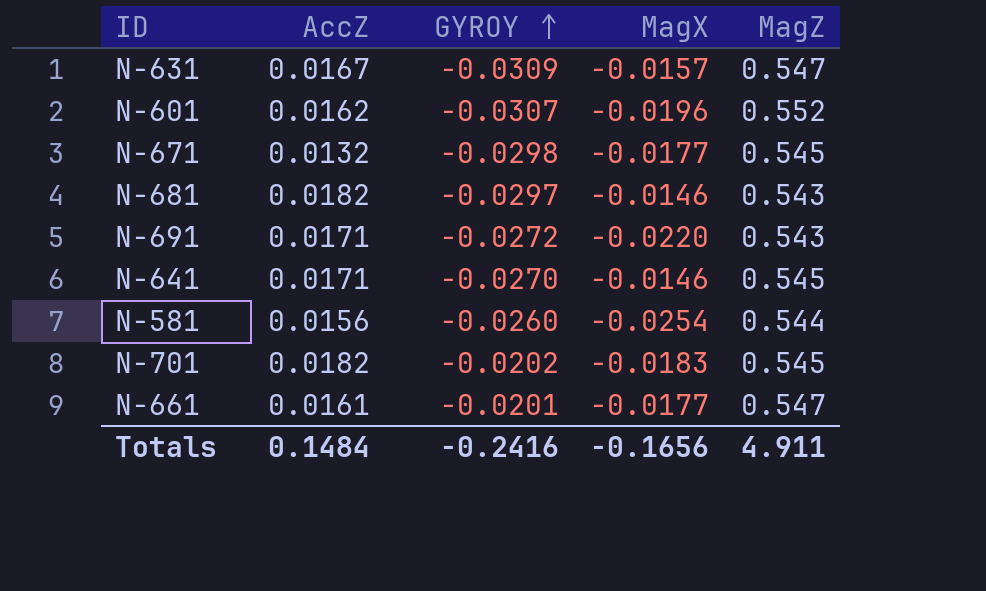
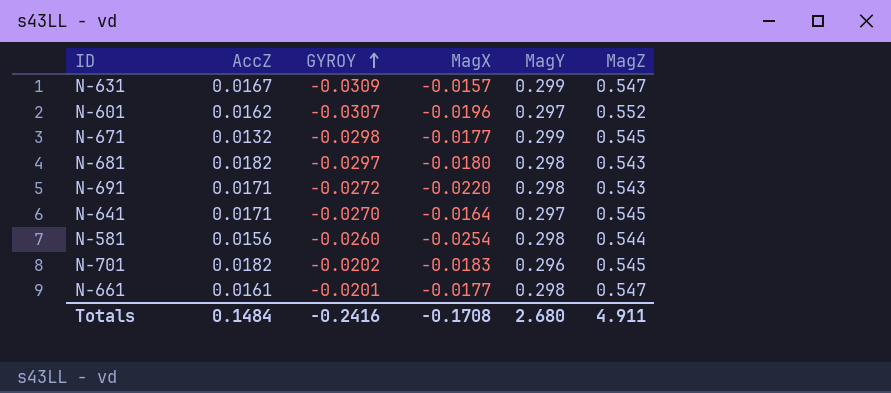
column MagY | position: none -> 5
N-681 | MagX: -0.0146 -> -0.0180
N-641 | MagX: -0.0146 -> -0.0164
Totals | MagX: -0.1656 -> -0.1708

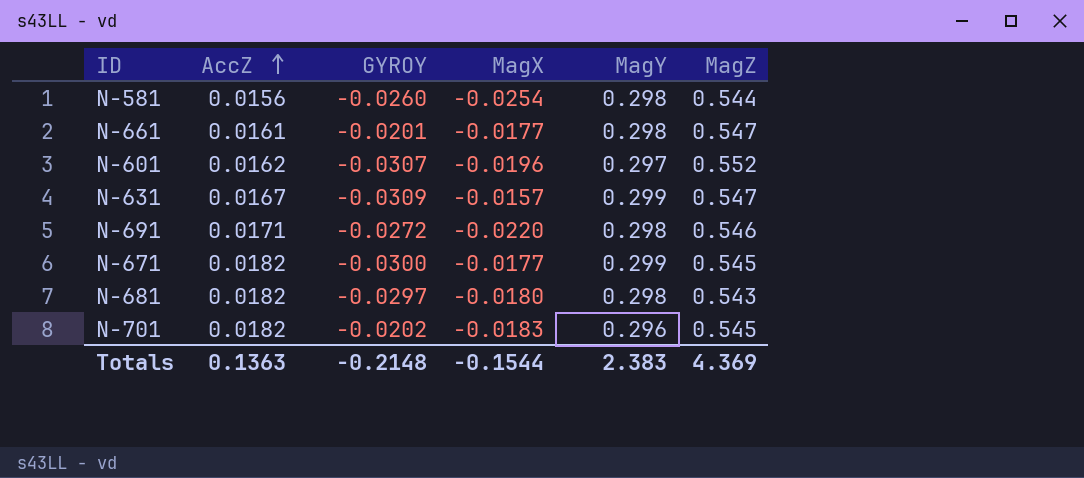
row order: GYROY ascending -> AccZ ascending
row N-641: 0.0171 | -0.0270 | -0.0164 | 0.297 | 0.545 -> none
N-691 | MagZ: 0.543 -> 0.546
N-671 | AccZ: 0.0132 -> 0.0182
N-671 | GYROY: -0.0298 -> -0.0300
Totals | AccZ: 0.1484 -> 0.1363
Totals | GYROY: -0.2416 -> -0.2148
Totals | MagX: -0.1708 -> -0.1544
Totals | MagY: 2.680 -> 2.383
Totals | MagZ: 4.911 -> 4.369

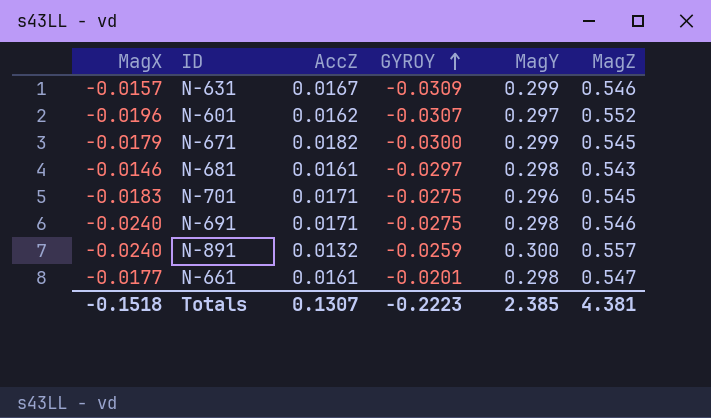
row order: AccZ ascending -> GYROY ascending
column MagX | position: 4 -> 1
row N-581: 0.0156 | -0.0260 | -0.0254 | 0.298 | 0.544 -> none
N-631 | MagZ: 0.547 -> 0.546
N-671 | MagX: -0.0177 -> -0.0179
N-681 | MagX: -0.0180 -> -0.0146
N-681 | AccZ: 0.0182 -> 0.0161
N-701 | AccZ: 0.0182 -> 0.0171
N-701 | GYROY: -0.0202 -> -0.0275
N-691 | MagX: -0.0220 -> -0.0240
N-691 | GYROY: -0.0272 -> -0.0275
row N-891: none -> -0.0240 | 0.0132 | -0.0259 | 0.300 | 0.557
Totals | MagX: -0.1544 -> -0.1518
Totals | AccZ: 0.1363 -> 0.1307
Totals | GYROY: -0.2148 -> -0.2223
Totals | MagY: 2.383 -> 2.385
Totals | MagZ: 4.369 -> 4.381

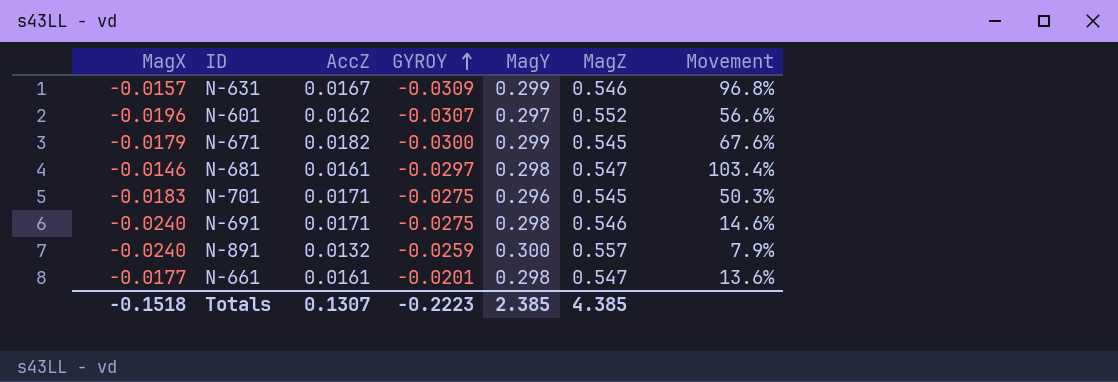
column Movement | formula: none -> ([GYROY] - [MagX]) / [MagX]
N-681 | MagZ: 0.543 -> 0.547
Totals | MagZ: 4.381 -> 4.385

